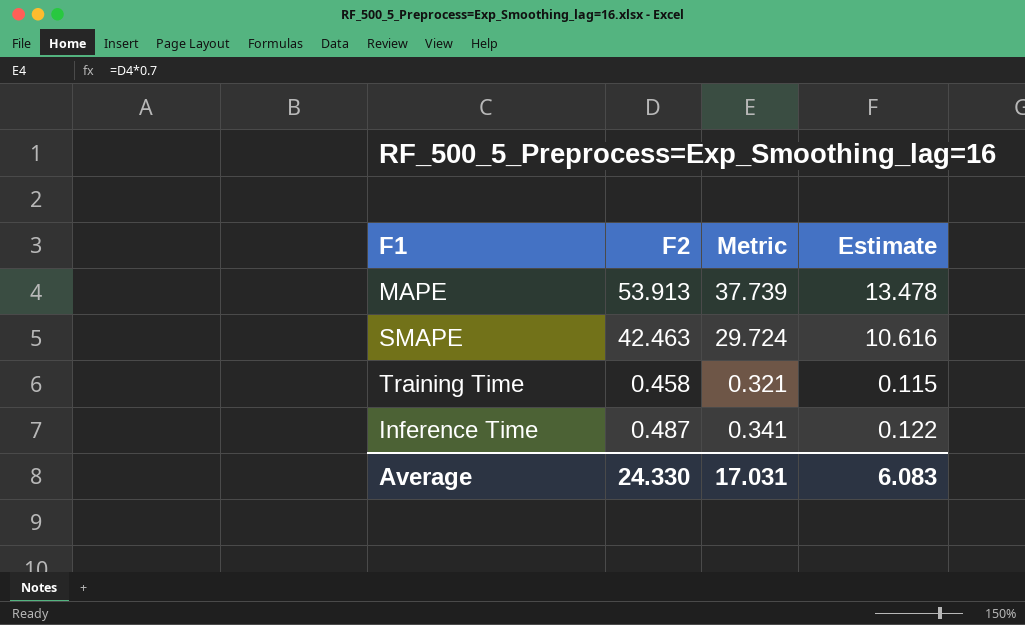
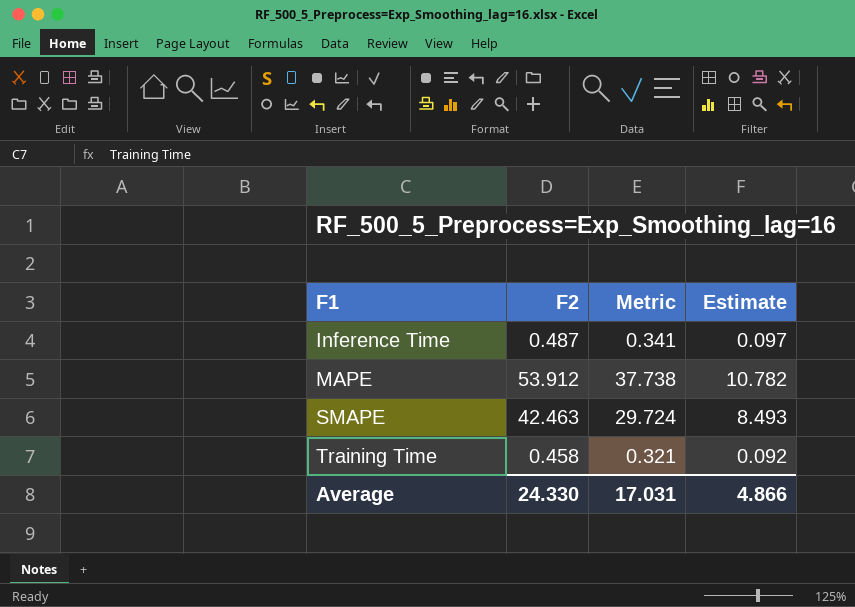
row order: none -> F1 ascending
column Estimate | formula: [F2] * 0.25 -> [F2] * 0.2
MAPE | F2: 53.913 -> 53.912
MAPE | Metric: 37.739 -> 37.738
Average | Estimate: 6.083 -> 4.866

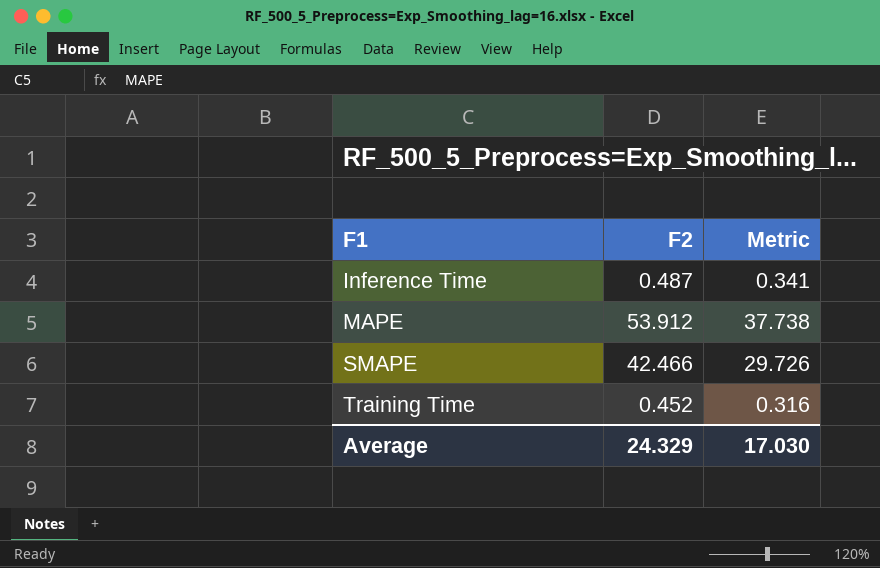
column Estimate | formula: [F2] * 0.2 -> none
SMAPE | F2: 42.463 -> 42.466
SMAPE | Metric: 29.724 -> 29.726
Training Time | F2: 0.458 -> 0.452
Training Time | Metric: 0.321 -> 0.316
Average | F2: 24.330 -> 24.329
Average | Metric: 17.031 -> 17.030

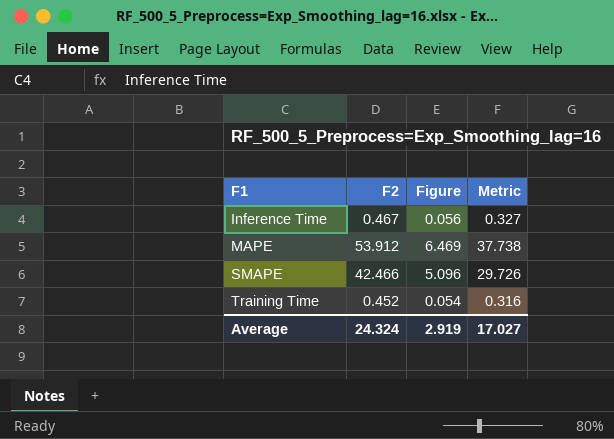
column Figure | formula: none -> [F2] * 0.12
Inference Time | F2: 0.487 -> 0.467
Inference Time | Metric: 0.341 -> 0.327
Average | F2: 24.329 -> 24.324
Average | Metric: 17.030 -> 17.027

